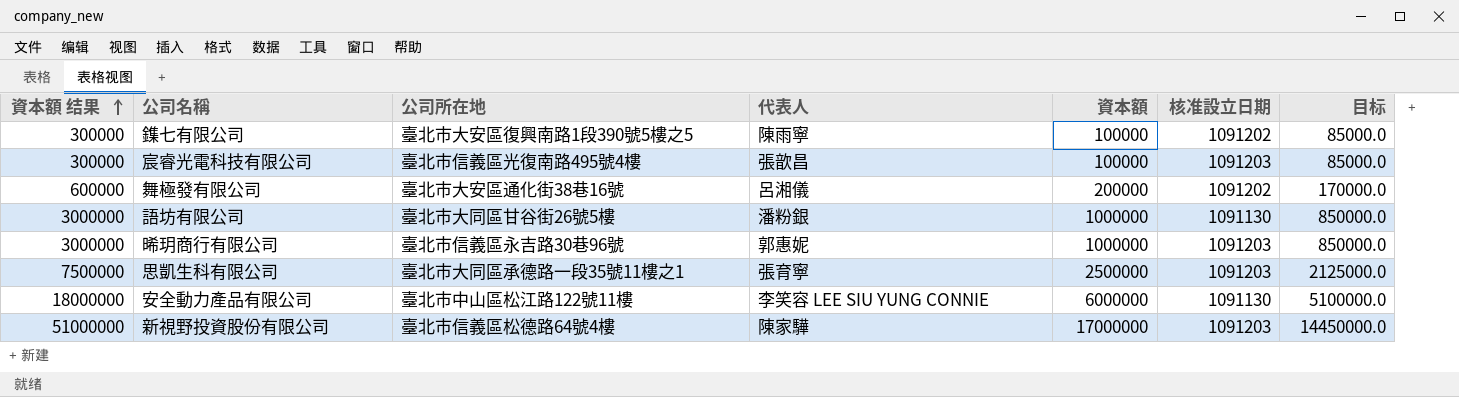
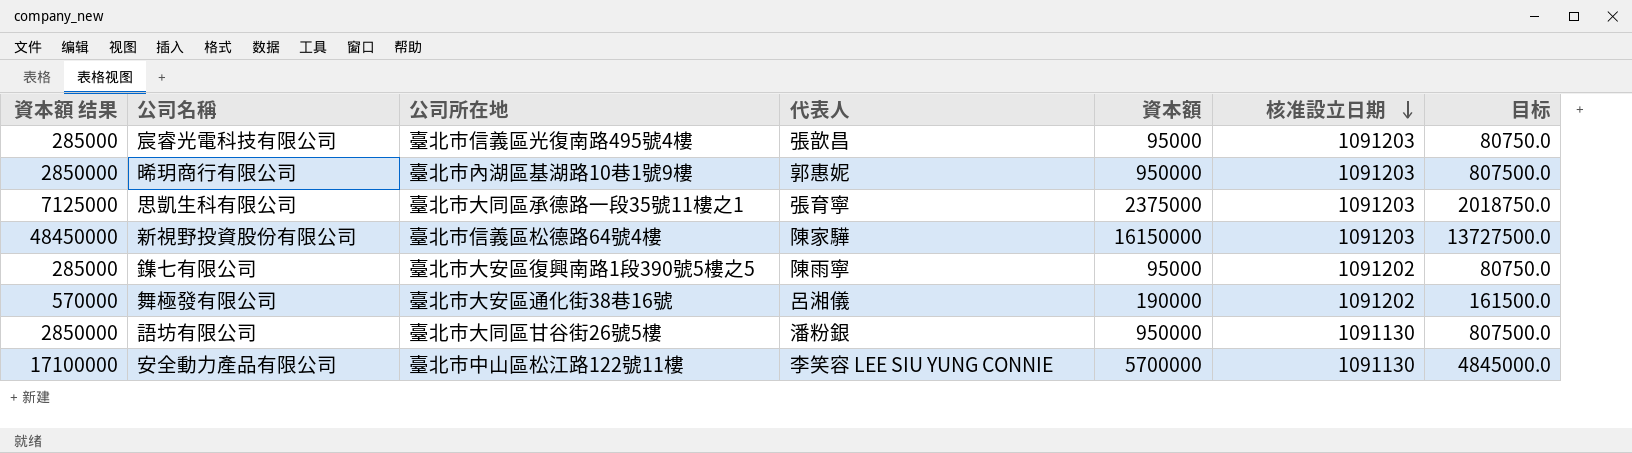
row order: 資本額 结果 ascending -> 核准設立日期 descending
宸睿光電科技有限公司 | 資本額 结果: 300000 -> 285000
宸睿光電科技有限公司 | 資本額: 100000 -> 95000
宸睿光電科技有限公司 | 目标: 85000.0 -> 80750.0
晞玥商行有限公司 | 資本額 结果: 3000000 -> 2850000
晞玥商行有限公司 | 公司所在地: 臺北市信義區永吉路30巷96號 -> 臺北市內湖區基湖路10巷1號9樓
晞玥商行有限公司 | 資本額: 1000000 -> 950000
晞玥商行有限公司 | 目标: 850000.0 -> 807500.0
思凱生科有限公司 | 資本額 结果: 7500000 -> 7125000
思凱生科有限公司 | 資本額: 2500000 -> 2375000
思凱生科有限公司 | 目标: 2125000.0 -> 2018750.0
新視野投資股份有限公司 | 資本額 结果: 51000000 -> 48450000
新視野投資股份有限公司 | 資本額: 17000000 -> 16150000
新視野投資股份有限公司 | 目标: 14450000.0 -> 13727500.0
鏶七有限公司 | 資本額 结果: 300000 -> 285000
鏶七有限公司 | 資本額: 100000 -> 95000
鏶七有限公司 | 目标: 85000.0 -> 80750.0
舞極發有限公司 | 資本額 结果: 600000 -> 570000
舞極發有限公司 | 資本額: 200000 -> 190000
舞極發有限公司 | 目标: 170000.0 -> 161500.0
語坊有限公司 | 資本額 结果: 3000000 -> 2850000
語坊有限公司 | 資本額: 1000000 -> 950000
語坊有限公司 | 目标: 850000.0 -> 807500.0
安全動力產品有限公司 | 資本額 结果: 18000000 -> 17100000
安全動力產品有限公司 | 資本額: 6000000 -> 5700000
安全動力產品有限公司 | 目标: 5100000.0 -> 4845000.0

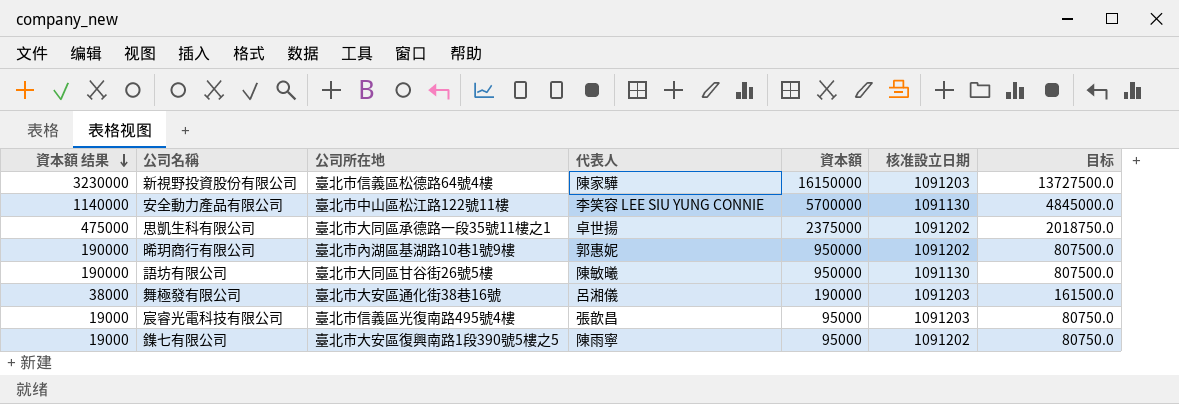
row order: 核准設立日期 descending -> 資本額 结果 descending
column 資本額 结果 | formula: [資本額] * 3 -> [資本額] * 0.2
思凱生科有限公司 | 代表人: 張育寧 -> 卓世揚
思凱生科有限公司 | 核准設立日期: 1091203 -> 1091202
晞玥商行有限公司 | 核准設立日期: 1091203 -> 1091202
語坊有限公司 | 代表人: 潘粉銀 -> 陳敏曦
舞極發有限公司 | 核准設立日期: 1091202 -> 1091203

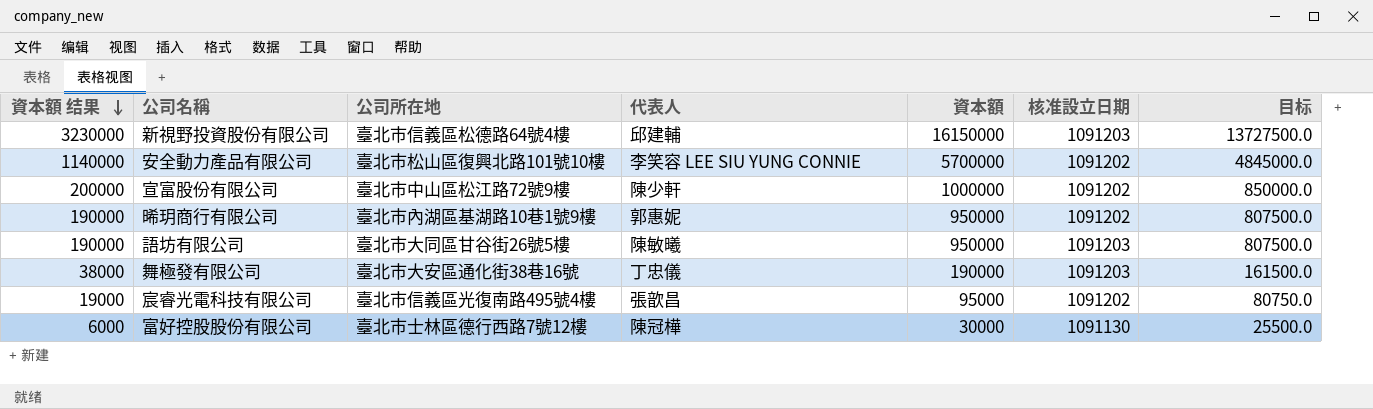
row 思凱生科有限公司: 475000 | 臺北市大同區承德路一段35號11樓之1 | 卓世揚 | 2375000 | 1091202 | 2018750.0 -> none
row 鏶七有限公司: 19000 | 臺北市大安區復興南路1段390號5樓之5 | 陳雨寧 | 95000 | 1091202 | 80750.0 -> none
新視野投資股份有限公司 | 代表人: 陳家驊 -> 邱建輔
安全動力產品有限公司 | 公司所在地: 臺北市中山區松江路122號11樓 -> 臺北市松山區復興北路101號10樓
安全動力產品有限公司 | 核准設立日期: 1091130 -> 1091202
row 宣富股份有限公司: none -> 200000 | 臺北市中山區松江路72號9樓 | 陳少軒 | 1000000 | 1091202 | 850000.0
語坊有限公司 | 核准設立日期: 1091130 -> 1091203
舞極發有限公司 | 代表人: 呂湘儀 -> 丁忠儀
宸睿光電科技有限公司 | 核准設立日期: 1091203 -> 1091202
row 富好控股股份有限公司: none -> 6000 | 臺北市士林區德行西路7號12樓 | 陳冠樺 | 30000 | 1091130 | 25500.0

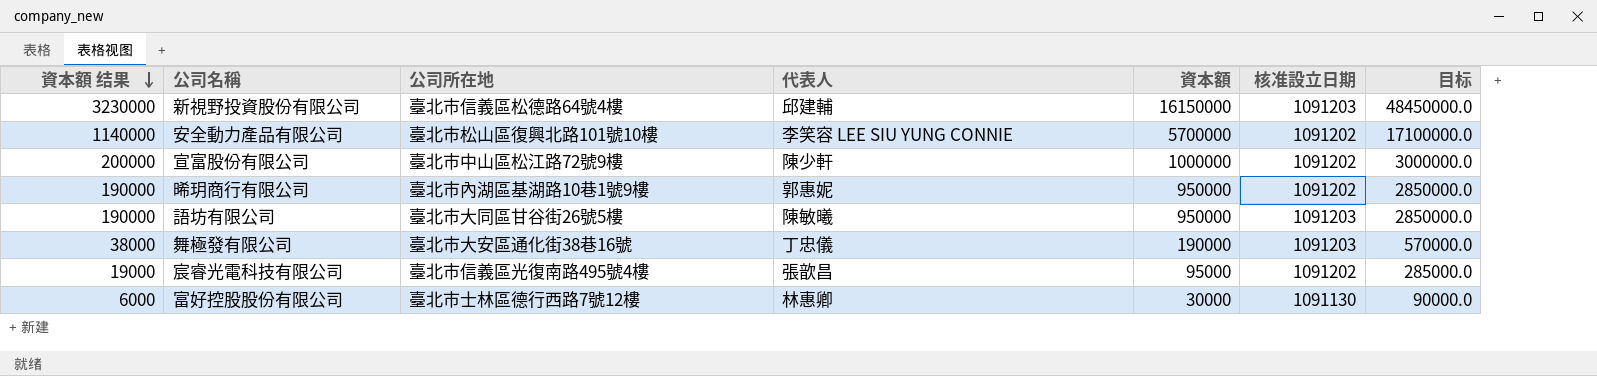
column 目标 | formula: [資本額] * 0.85 -> [資本額] * 3
富好控股股份有限公司 | 代表人: 陳冠樺 -> 林惠卿

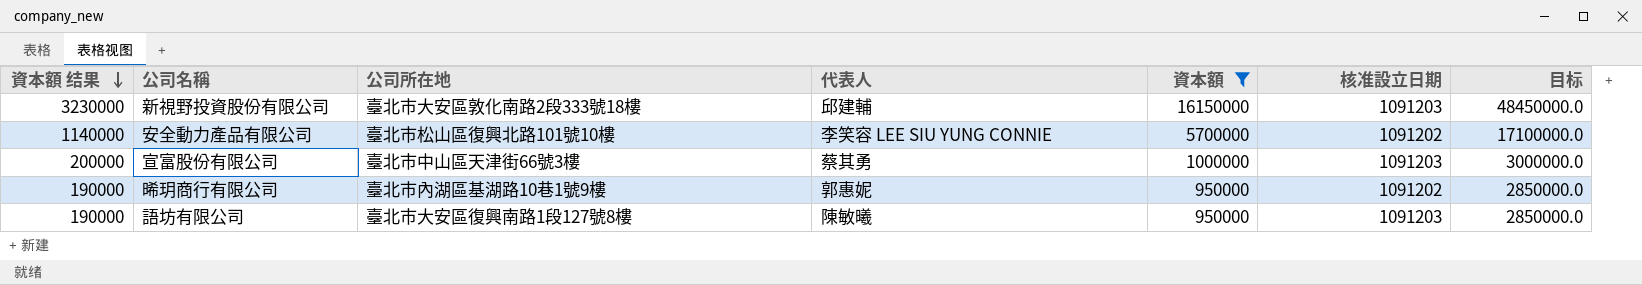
filter: none -> 資本額 >= 950000
新視野投資股份有限公司 | 公司所在地: 臺北市信義區松德路64號4樓 -> 臺北市大安區敦化南路2段333號18樓
宣富股份有限公司 | 公司所在地: 臺北市中山區松江路72號9樓 -> 臺北市中山區天津街66號3樓
宣富股份有限公司 | 代表人: 陳少軒 -> 蔡其勇
宣富股份有限公司 | 核准設立日期: 1091202 -> 1091203
語坊有限公司 | 公司所在地: 臺北市大同區甘谷街26號5樓 -> 臺北市大安區復興南路1段127號8樓

